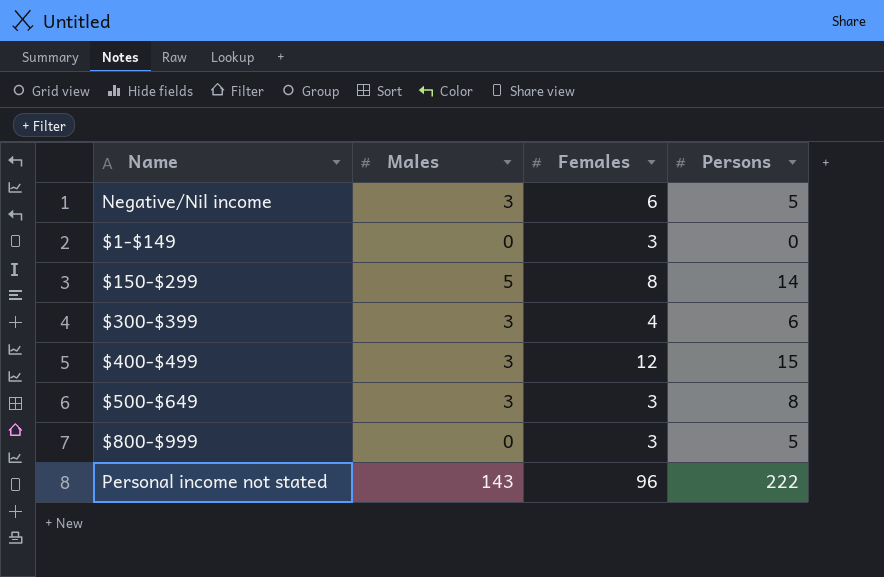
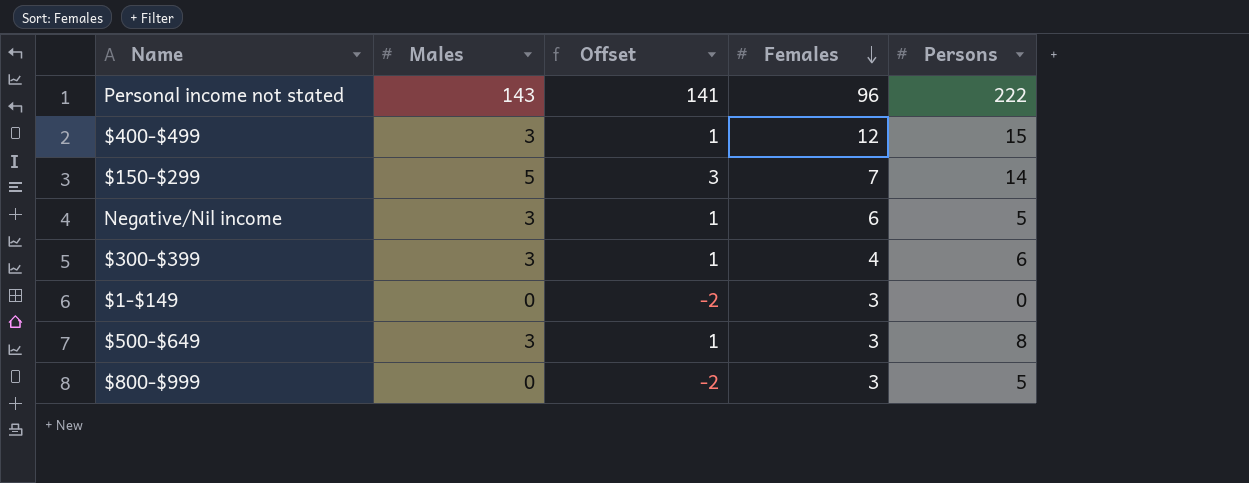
row order: none -> Females descending
column Offset | formula: none -> [Males] - 2
$150-$299 | Females: 8 -> 7

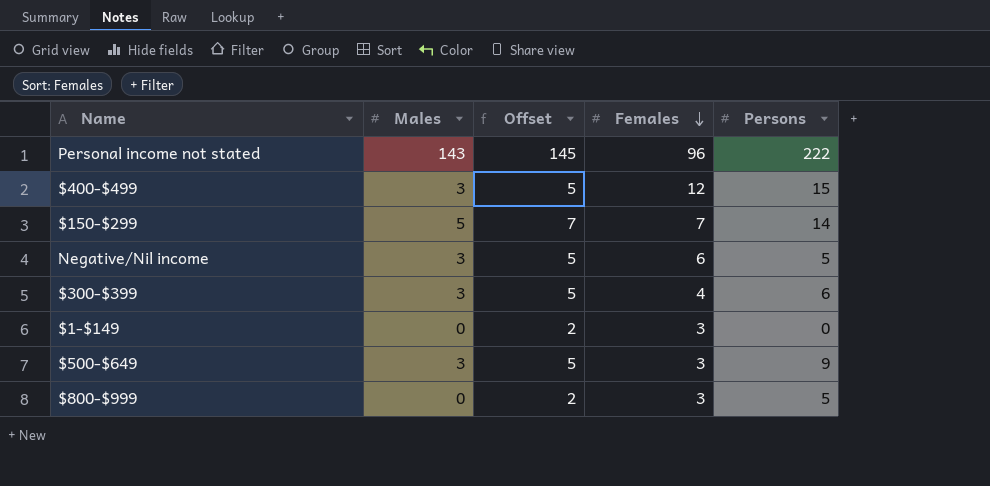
column Offset | formula: [Males] - 2 -> [Males] + 2
$500-$649 | Persons: 8 -> 9

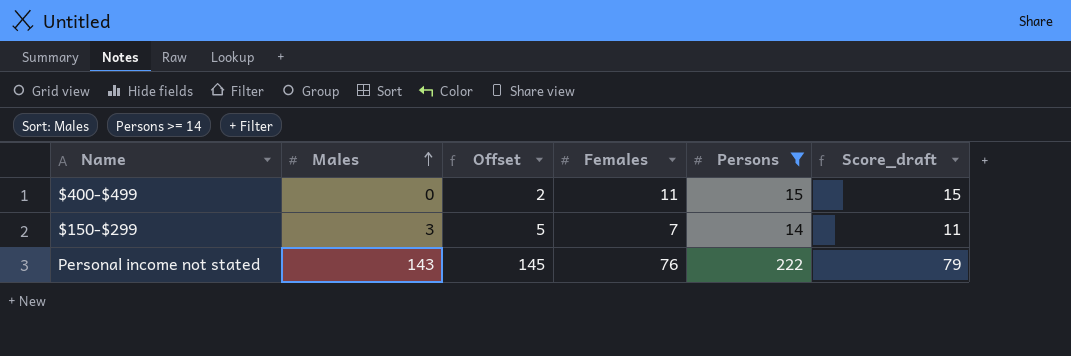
filter: none -> Persons >= 14
row order: Females descending -> Males ascending
column Score_draft | formula: none -> [Persons] - [Males]
$400-$499 | Males: 3 -> 0
$400-$499 | Offset: 5 -> 2
$400-$499 | Females: 12 -> 11
$150-$299 | Males: 5 -> 3
$150-$299 | Offset: 7 -> 5
Personal income not stated | Females: 96 -> 76

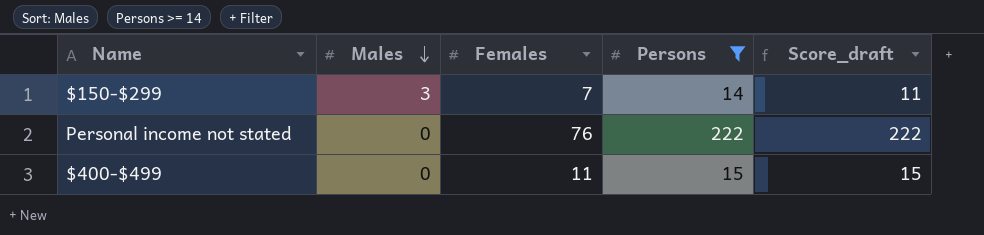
row order: Males ascending -> Males descending
column Offset | formula: [Males] + 2 -> none
Personal income not stated | Males: 143 -> 0
Personal income not stated | Score_draft: 79 -> 222

